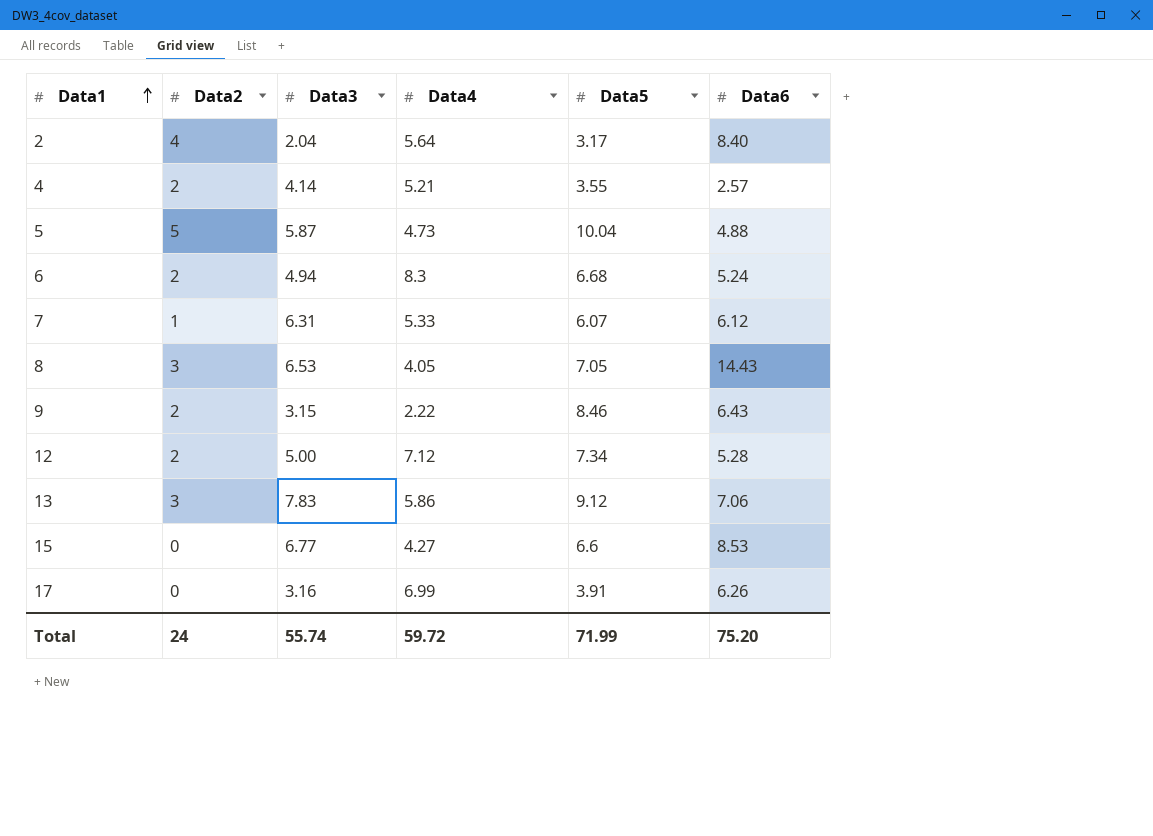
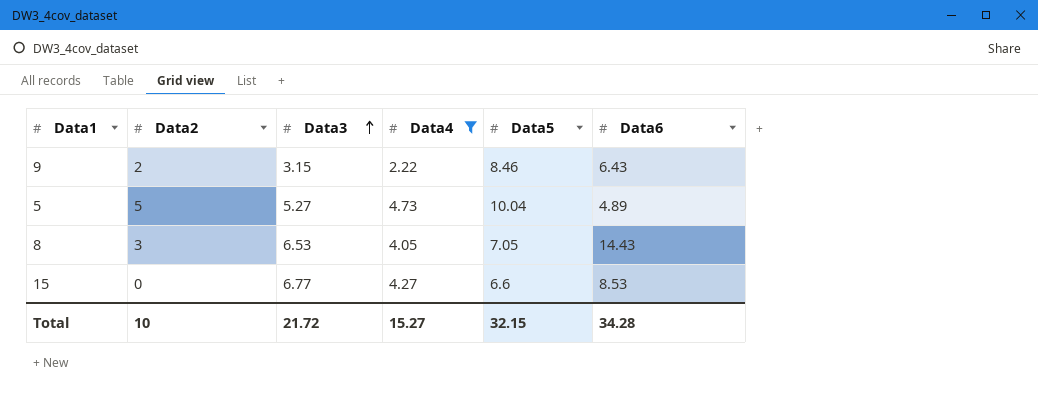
filter: none -> Data4 <= 4.73
row order: Data1 ascending -> Data3 ascending
5 | Data3: 5.87 -> 5.27
5 | Data6: 4.88 -> 4.89
Total | Data2: 24 -> 10
Total | Data3: 55.74 -> 21.72
Total | Data4: 59.72 -> 15.27
Total | Data5: 71.99 -> 32.15
Total | Data6: 75.20 -> 34.28

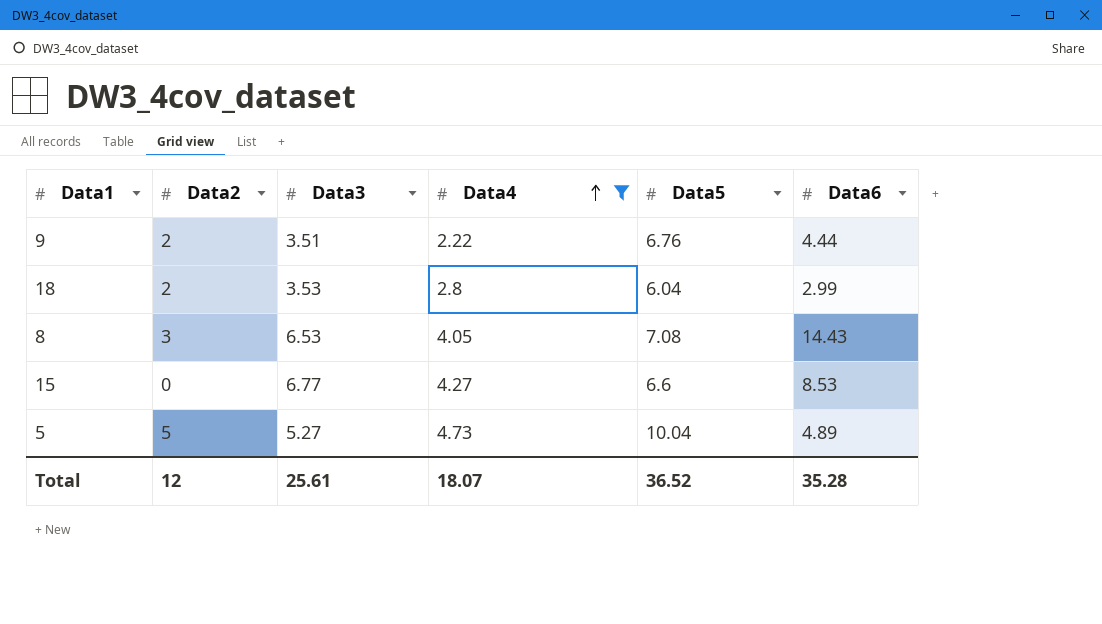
row order: Data3 ascending -> Data4 ascending
9 | Data3: 3.15 -> 3.51
9 | Data5: 8.46 -> 6.76
9 | Data6: 6.43 -> 4.44
row 18: none -> 2 | 3.53 | 2.8 | 6.04 | 2.99
8 | Data5: 7.05 -> 7.08
Total | Data2: 10 -> 12
Total | Data3: 21.72 -> 25.61
Total | Data4: 15.27 -> 18.07
Total | Data5: 32.15 -> 36.52
Total | Data6: 34.28 -> 35.28

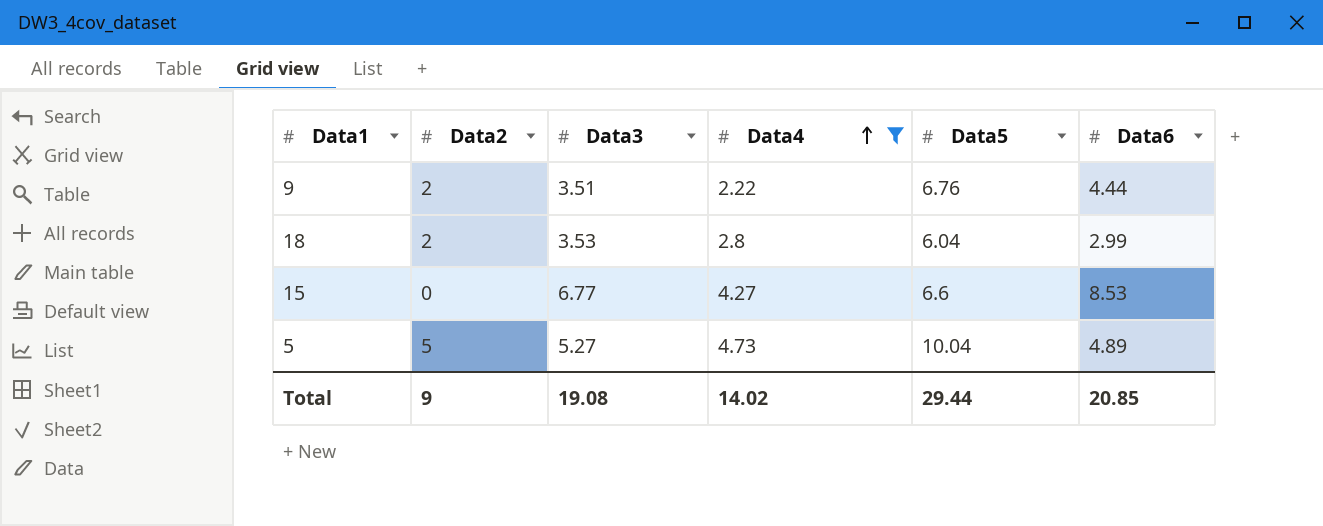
row 8: 3 | 6.53 | 4.05 | 7.08 | 14.43 -> none
Total | Data2: 12 -> 9
Total | Data3: 25.61 -> 19.08
Total | Data4: 18.07 -> 14.02
Total | Data5: 36.52 -> 29.44
Total | Data6: 35.28 -> 20.85

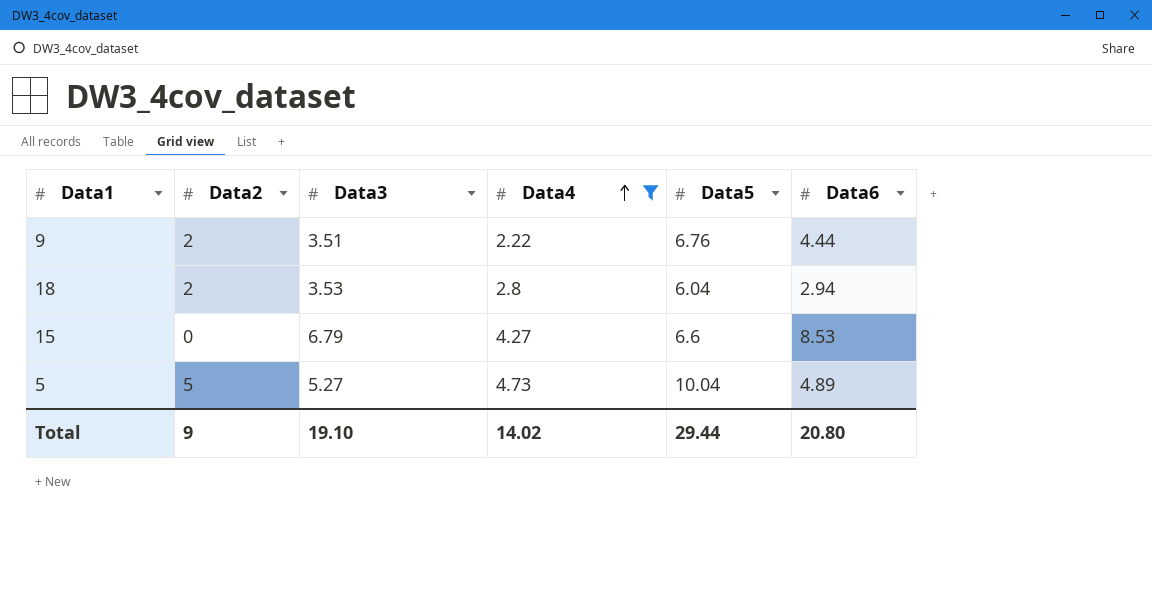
18 | Data6: 2.99 -> 2.94
15 | Data3: 6.77 -> 6.79
Total | Data3: 19.08 -> 19.10
Total | Data6: 20.85 -> 20.80

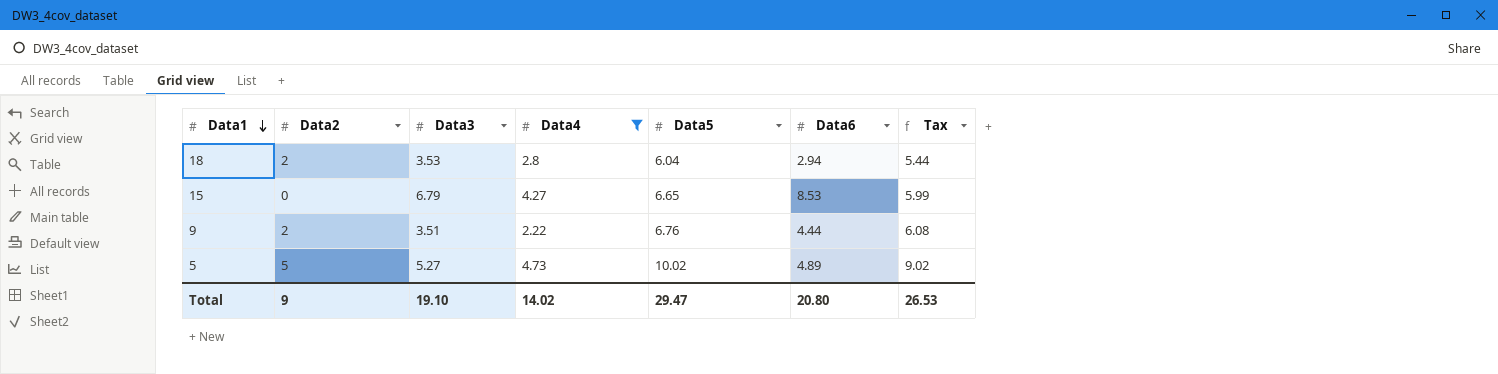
row order: Data4 ascending -> Data1 descending
column Tax | formula: none -> [Data5] * 0.9
15 | Data5: 6.6 -> 6.65
5 | Data5: 10.04 -> 10.02
Total | Data5: 29.44 -> 29.47

